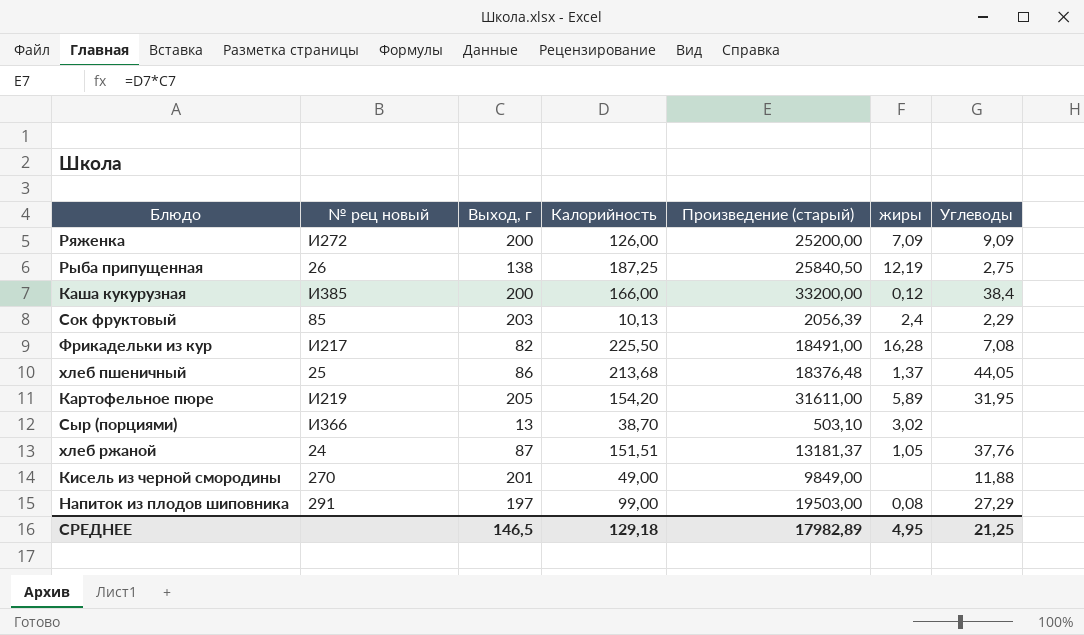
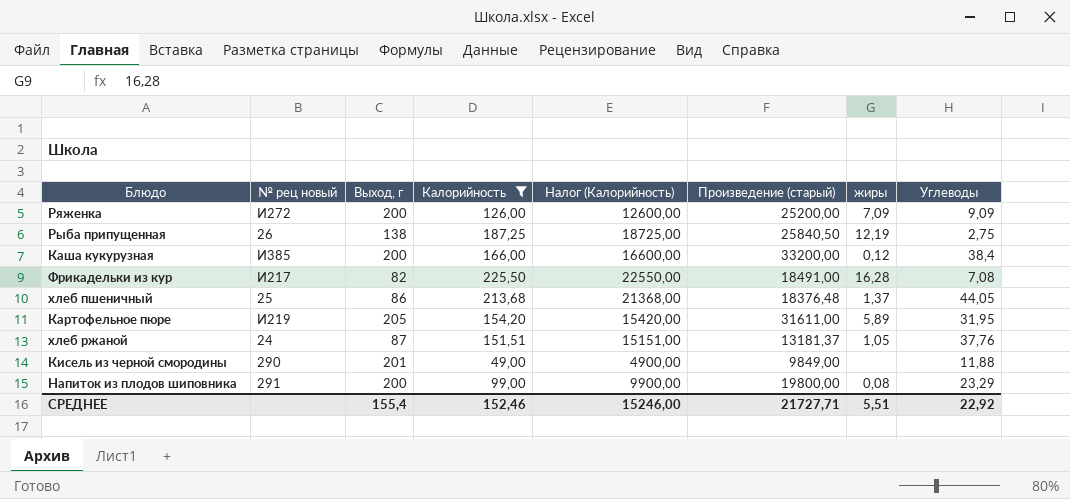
filter: none -> Калорийность >= 49,00
column Налог (Калорийность) | formula: none -> [Калорийность] * 100
Кисель из черной смородины | № рец новый: 270 -> 290
Напиток из плодов шиповника | Выход, г: 197 -> 200
Напиток из плодов шиповника | Произведение (старый): 19503,00 -> 19800,00
Напиток из плодов шиповника | Углеводы: 27,29 -> 23,29
СРЕДНЕЕ | Выход, г: 146,5 -> 155,4
СРЕДНЕЕ | Калорийность: 129,18 -> 152,46
СРЕДНЕЕ | Произведение (старый): 17982,89 -> 21727,71
СРЕДНЕЕ | жиры: 4,95 -> 5,51
СРЕДНЕЕ | Углеводы: 21,25 -> 22,92

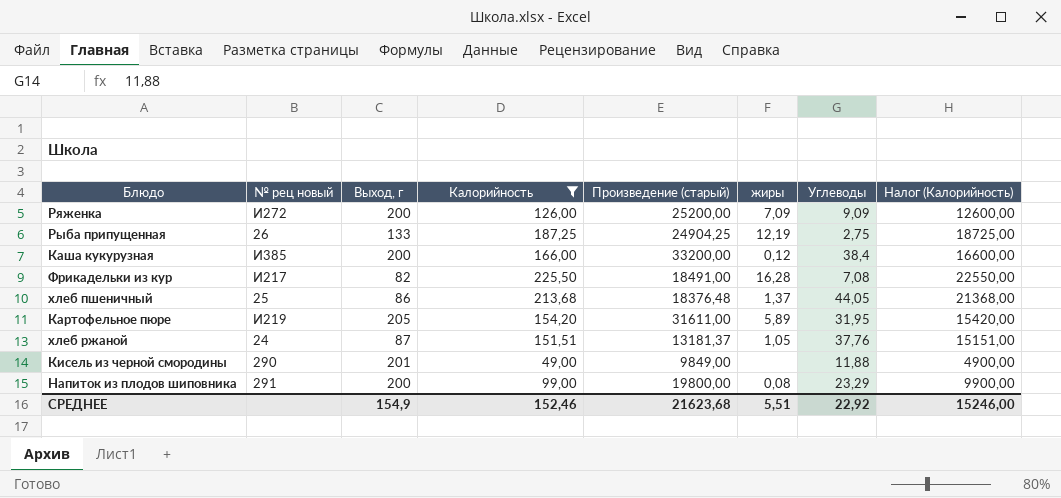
column Налог (Калорийность) | position: 5 -> 8
Рыба припущенная | Выход, г: 138 -> 133
Рыба припущенная | Произведение (старый): 25840,50 -> 24904,25
СРЕДНЕЕ | Выход, г: 155,4 -> 154,9
СРЕДНЕЕ | Произведение (старый): 21727,71 -> 21623,68

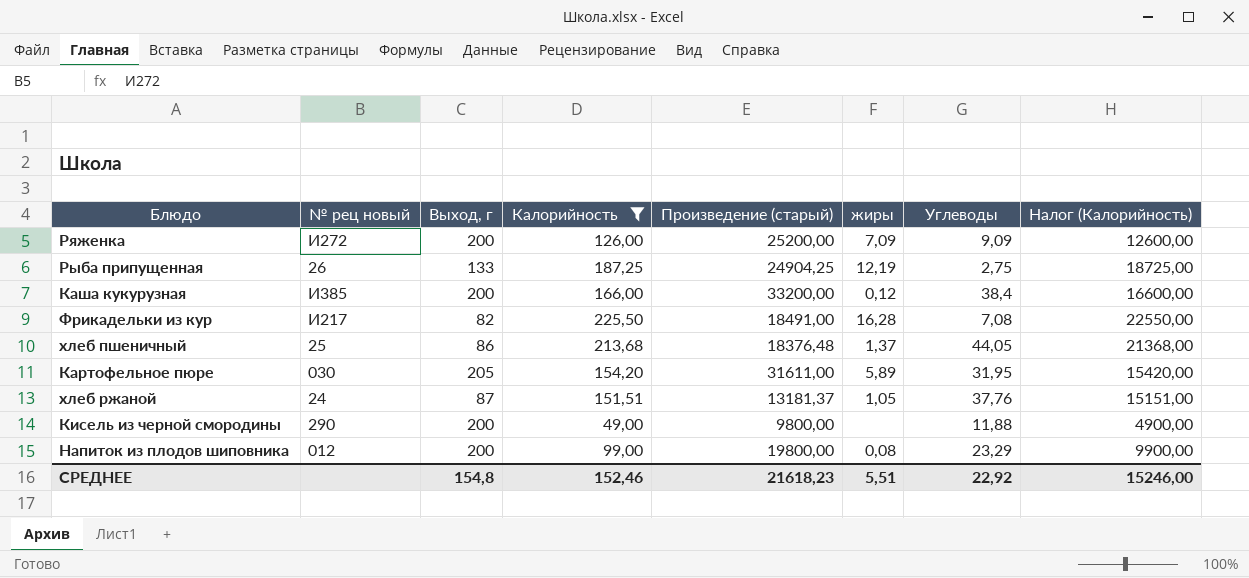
Картофельное пюре | № рец новый: И219 -> 030
Кисель из черной смородины | Выход, г: 201 -> 200
Кисель из черной смородины | Произведение (старый): 9849,00 -> 9800,00
Напиток из плодов шиповника | № рец новый: 291 -> 012
СРЕДНЕЕ | Выход, г: 154,9 -> 154,8
СРЕДНЕЕ | Произведение (старый): 21623,68 -> 21618,23

